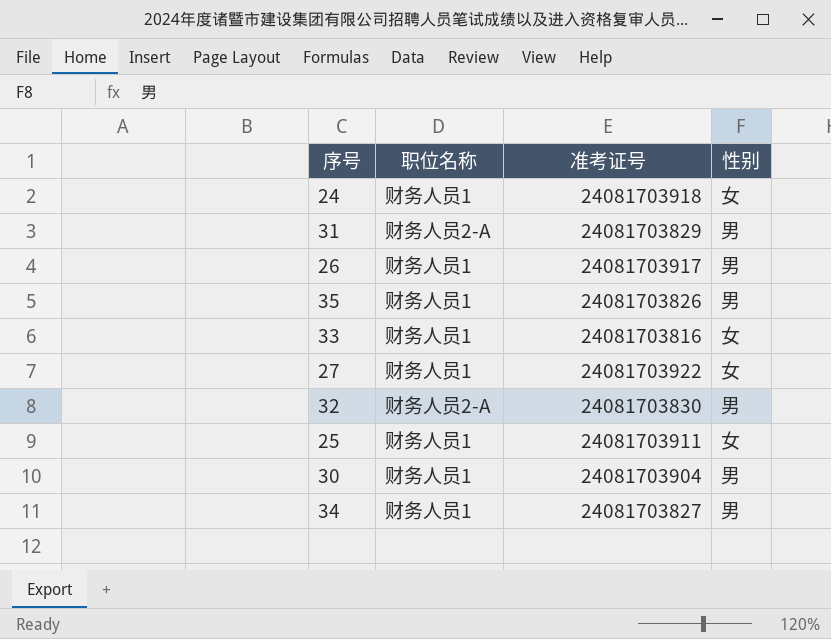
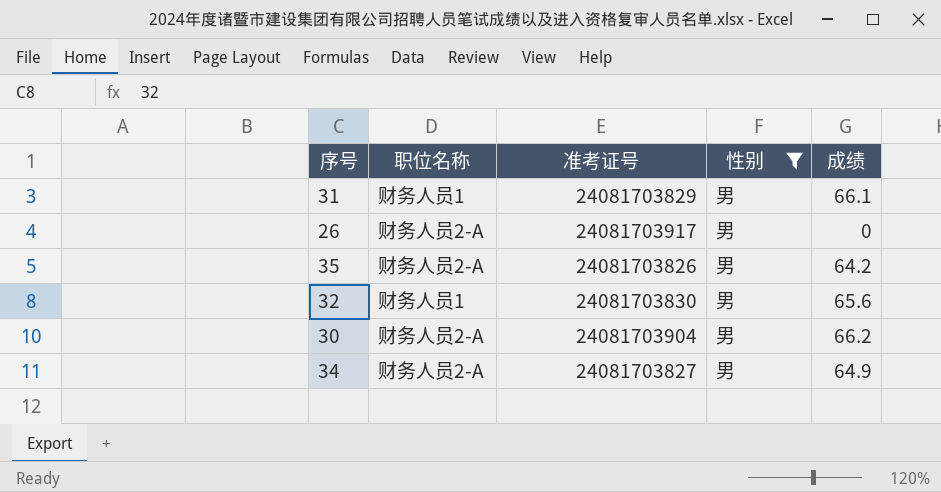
filter: none -> 性别 = 男
column 成绩 | position: none -> 5
31 | 职位名称: 财务人员2-A -> 财务人员1
26 | 职位名称: 财务人员1 -> 财务人员2-A
35 | 职位名称: 财务人员1 -> 财务人员2-A
32 | 职位名称: 财务人员2-A -> 财务人员1
30 | 职位名称: 财务人员1 -> 财务人员2-A
34 | 职位名称: 财务人员1 -> 财务人员2-A

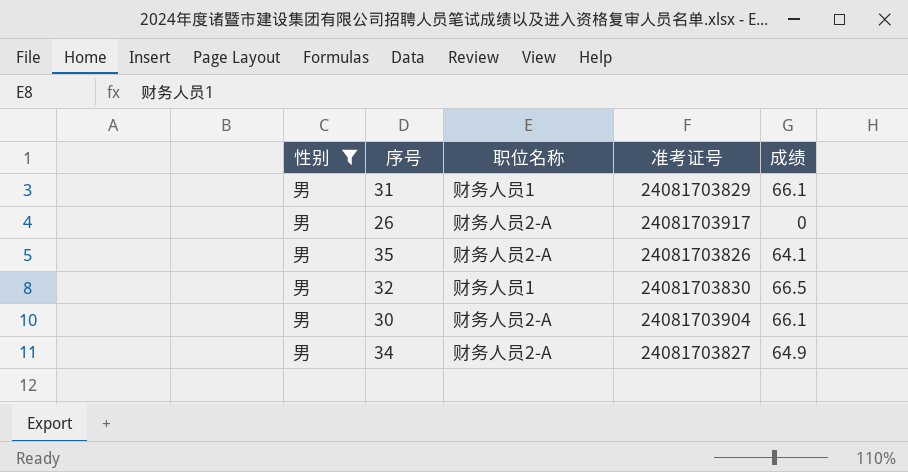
column 性别 | position: 4 -> 1
35 | 成绩: 64.2 -> 64.1
32 | 成绩: 65.6 -> 66.5
30 | 成绩: 66.2 -> 66.1

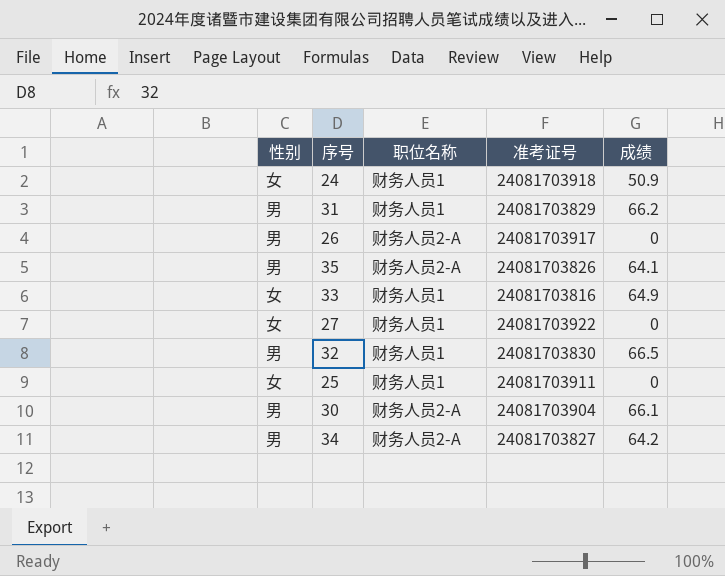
filter: 性别 = 男 -> none
31 | 成绩: 66.1 -> 66.2
34 | 成绩: 64.9 -> 64.2

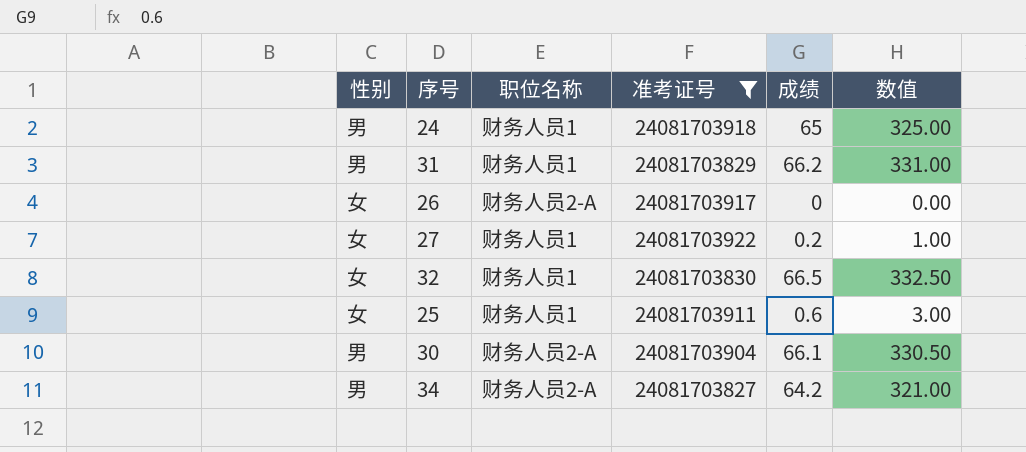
filter: none -> 准考证号 >= 24081703827
column 数值 | formula: none -> [成绩] * 5
24 | 性别: 女 -> 男
24 | 成绩: 50.9 -> 65
26 | 性别: 男 -> 女
27 | 成绩: 0 -> 0.2
32 | 性别: 男 -> 女
25 | 成绩: 0 -> 0.6

